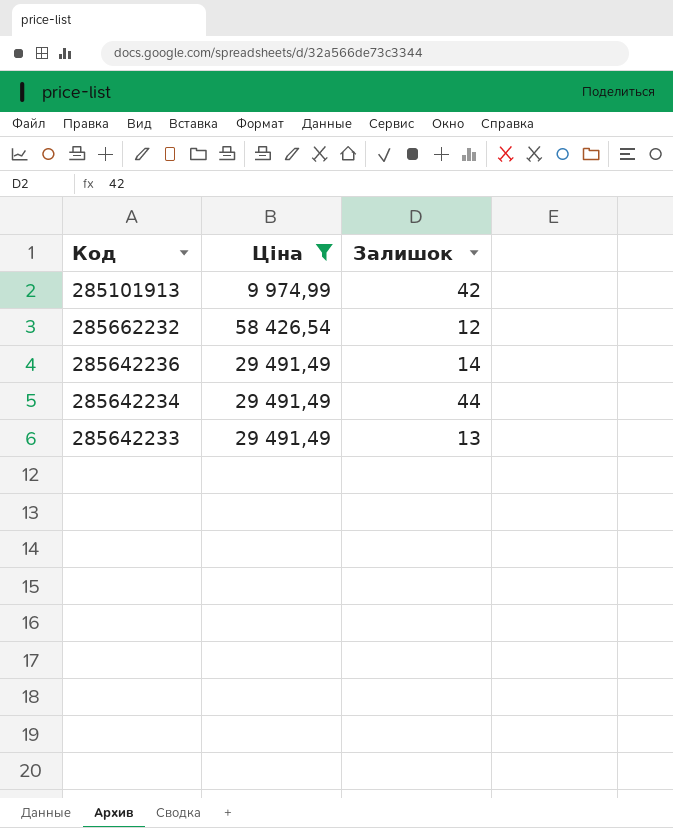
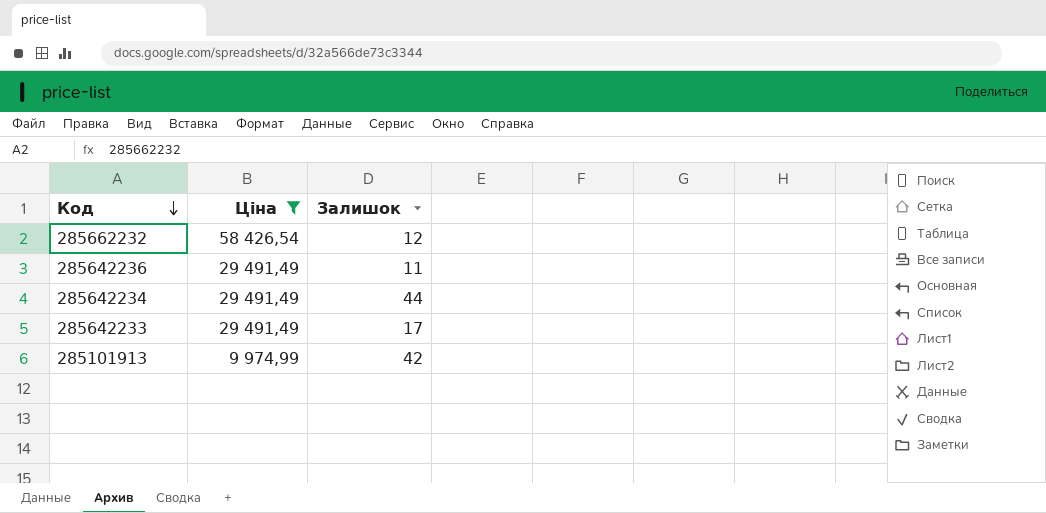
row order: none -> Код descending
285642236 | Залишок: 14 -> 11
285642233 | Залишок: 13 -> 17

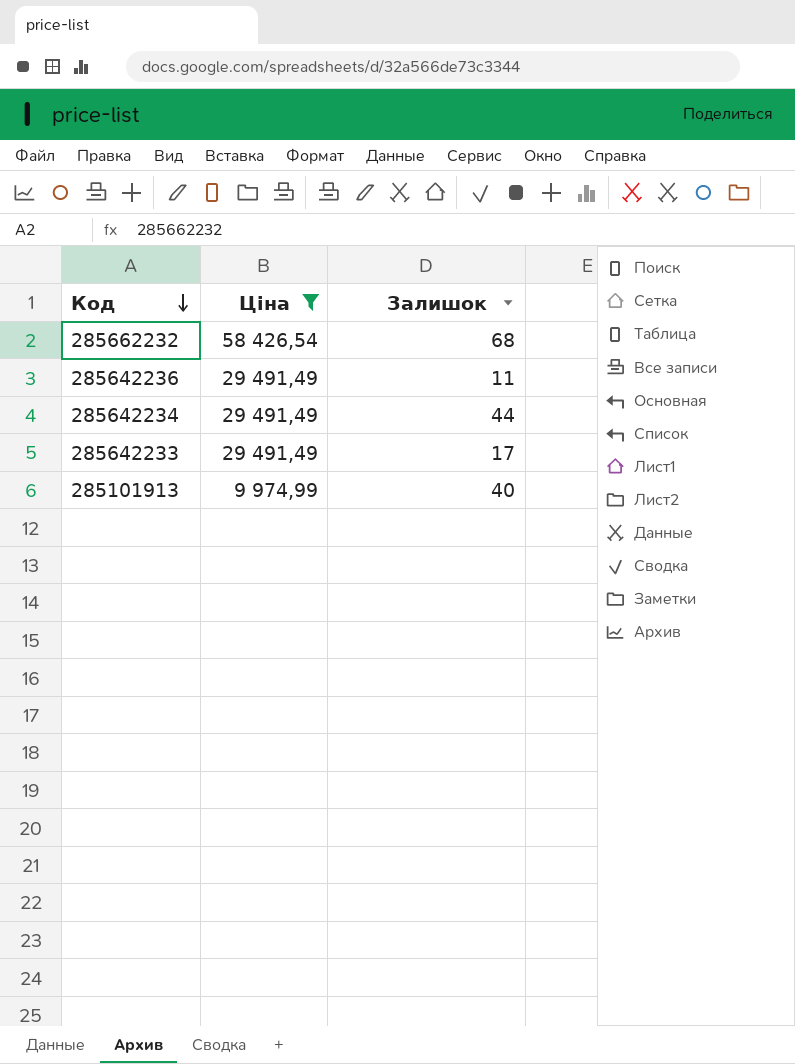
285662232 | Залишок: 12 -> 68
285101913 | Залишок: 42 -> 40

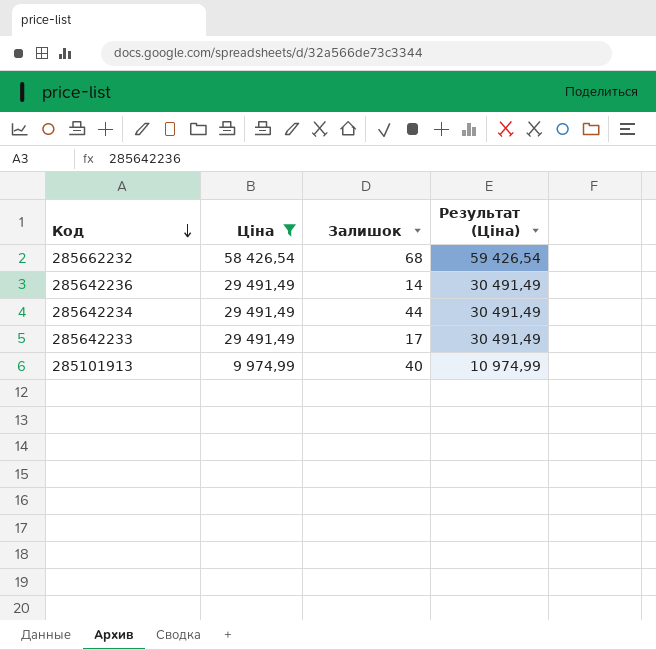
column Результат (Ціна) | formula: none -> [Ціна] + 1000
285642236 | Залишок: 11 -> 14

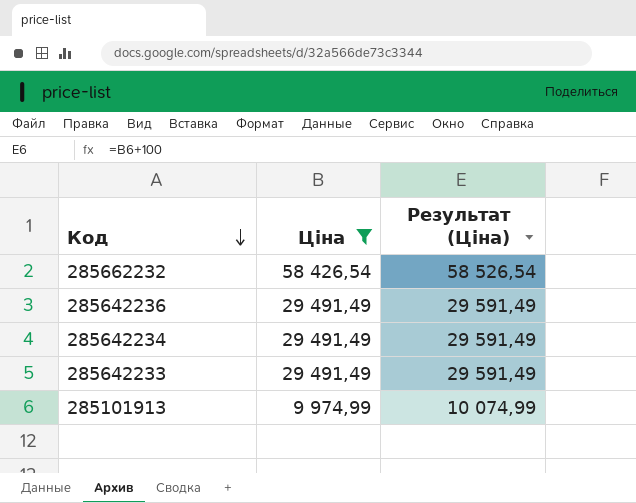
column Залишок | position: 3 -> none
column Результат (Ціна) | formula: [Ціна] + 1000 -> [Ціна] + 100

